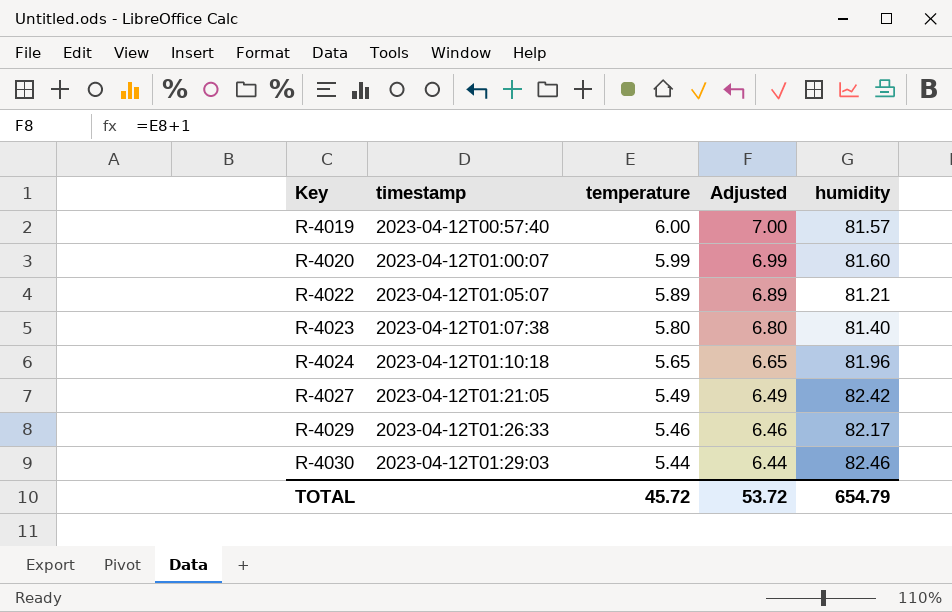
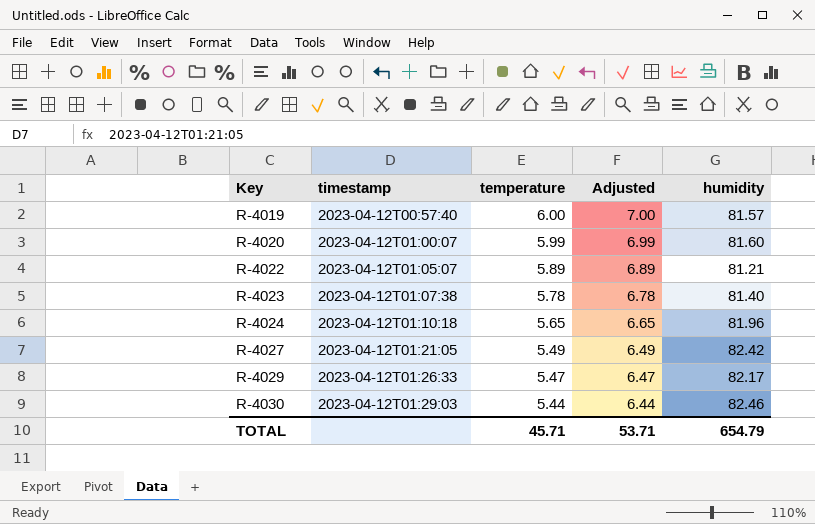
R-4023 | temperature: 5.80 -> 5.78
R-4023 | Adjusted: 6.80 -> 6.78
R-4029 | temperature: 5.46 -> 5.47
R-4029 | Adjusted: 6.46 -> 6.47
TOTAL | temperature: 45.72 -> 45.71
TOTAL | Adjusted: 53.72 -> 53.71

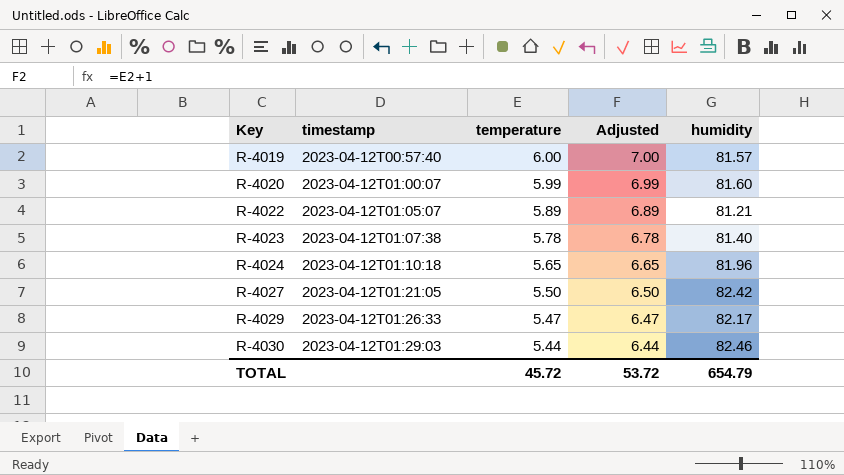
R-4027 | temperature: 5.49 -> 5.50
R-4027 | Adjusted: 6.49 -> 6.50
TOTAL | temperature: 45.71 -> 45.72
TOTAL | Adjusted: 53.71 -> 53.72

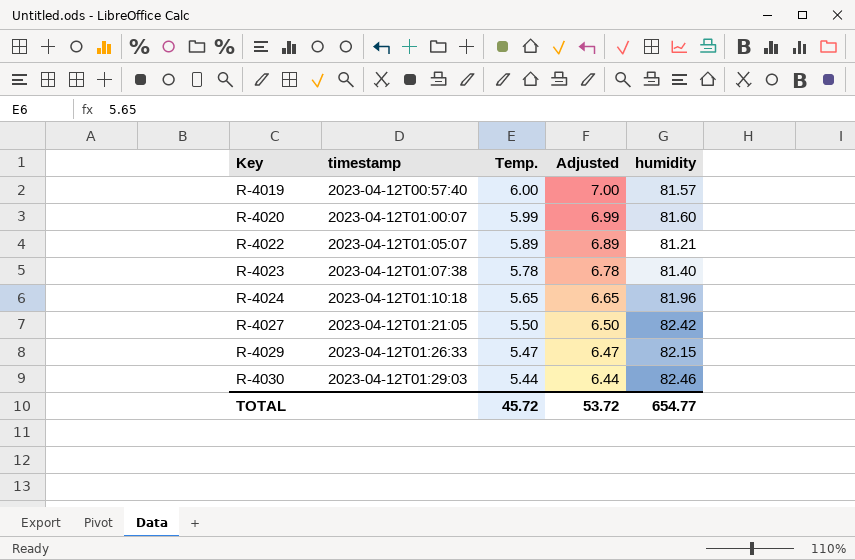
column name: temperature -> Temp.
R-4029 | humidity: 82.17 -> 82.15
TOTAL | humidity: 654.79 -> 654.77

